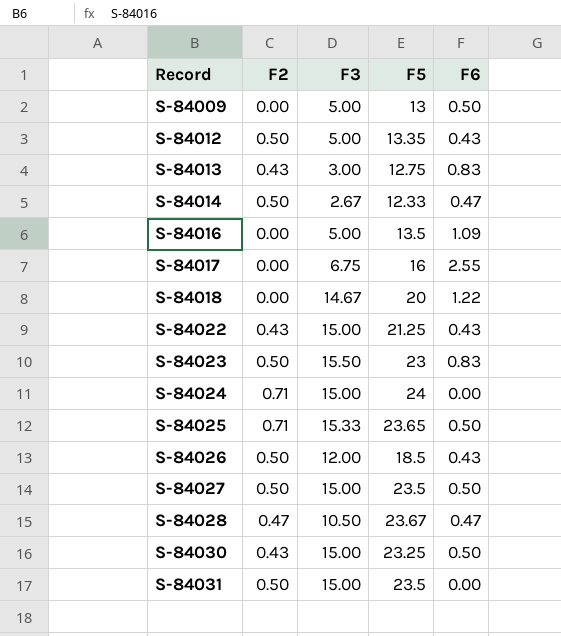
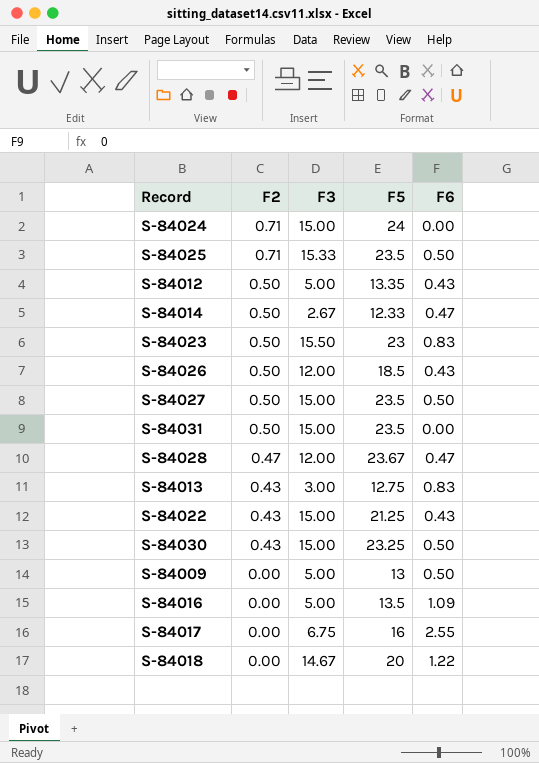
row order: Record ascending -> F2 descending
S-84025 | F5: 23.65 -> 23.5
S-84028 | F3: 10.50 -> 12.00

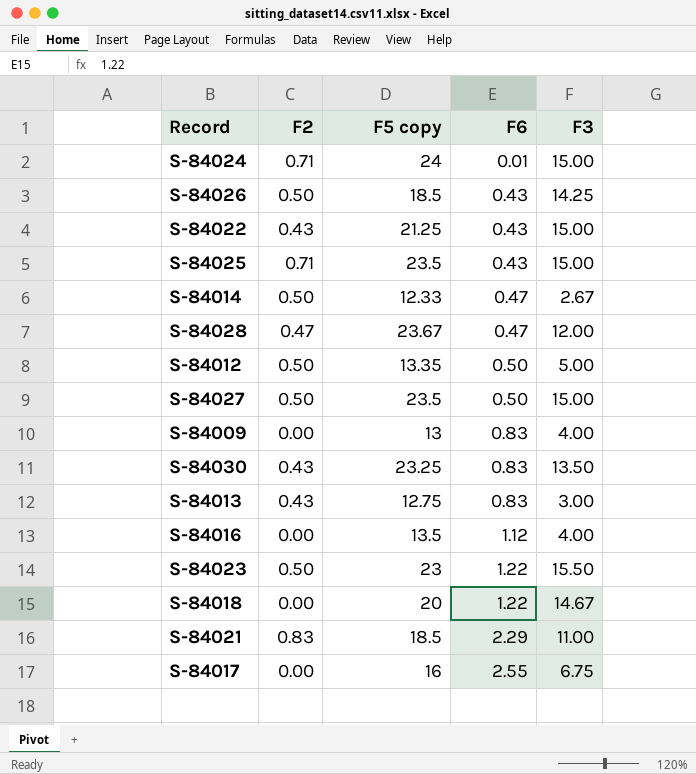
row order: F2 descending -> F6 ascending
column name: F5 -> F5 copy
column F3 | position: 3 -> 5
row S-84031: 0.50 | 15.00 | 23.5 | 0.00 -> none
S-84024 | F6: 0.00 -> 0.01
S-84026 | F3: 12.00 -> 14.25
S-84025 | F6: 0.50 -> 0.43
S-84025 | F3: 15.33 -> 15.00
S-84012 | F6: 0.43 -> 0.50
S-84009 | F6: 0.50 -> 0.83
S-84009 | F3: 5.00 -> 4.00
S-84030 | F6: 0.50 -> 0.83
S-84030 | F3: 15.00 -> 13.50
S-84016 | F6: 1.09 -> 1.12
S-84016 | F3: 5.00 -> 4.00
S-84023 | F6: 0.83 -> 1.22
row S-84021: none -> 0.83 | 18.5 | 2.29 | 11.00

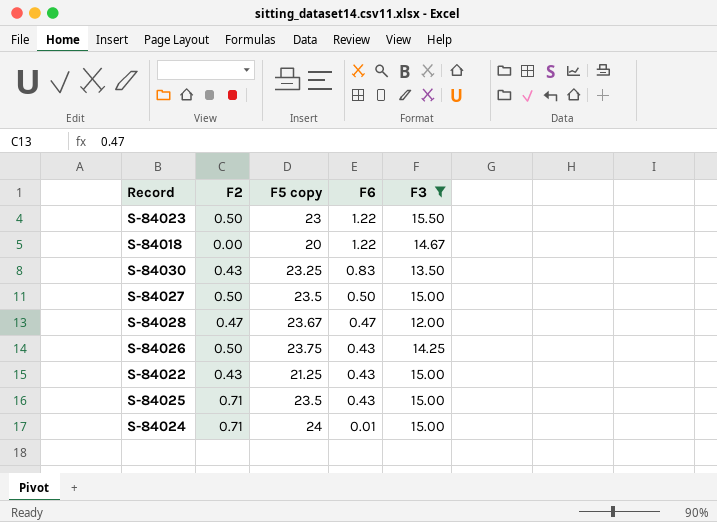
filter: none -> F3 >= 12.00
row order: F6 ascending -> F6 descending
S-84026 | F5 copy: 18.5 -> 23.75

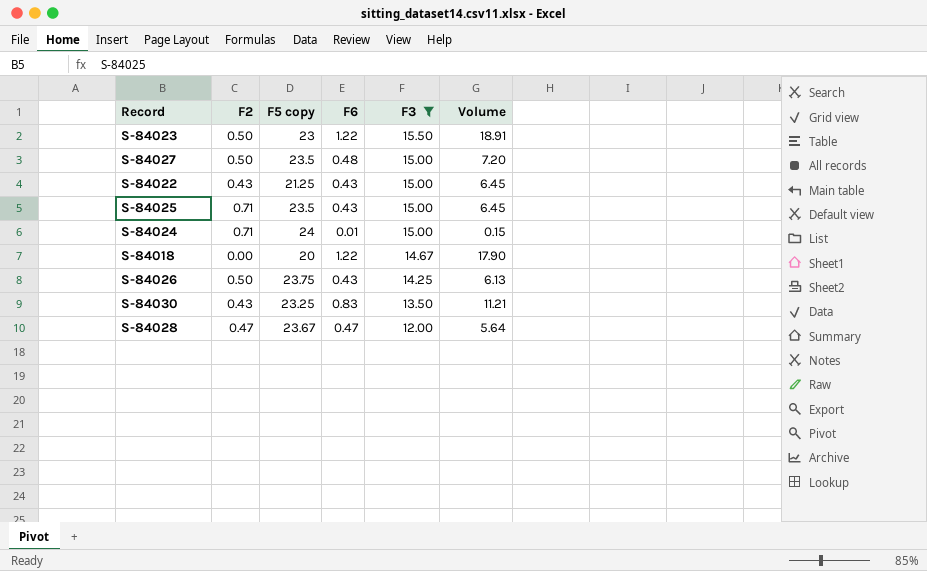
row order: F6 descending -> F3 descending
column Volume | formula: none -> [F6] * [F3]
S-84027 | F6: 0.50 -> 0.48

